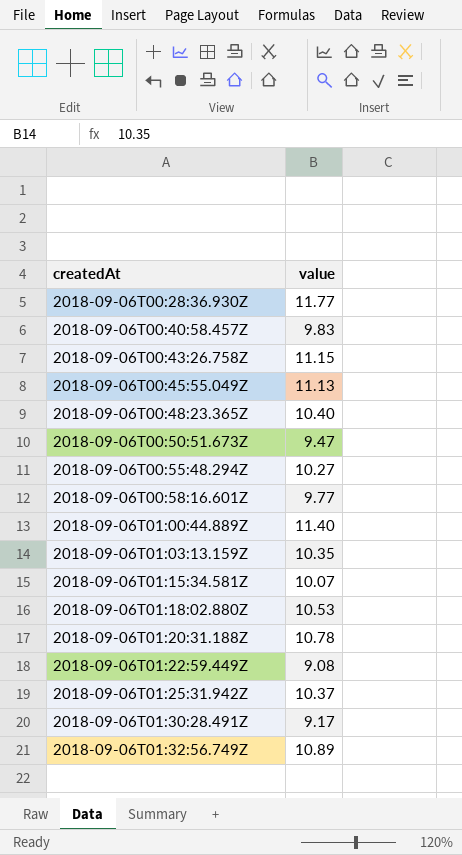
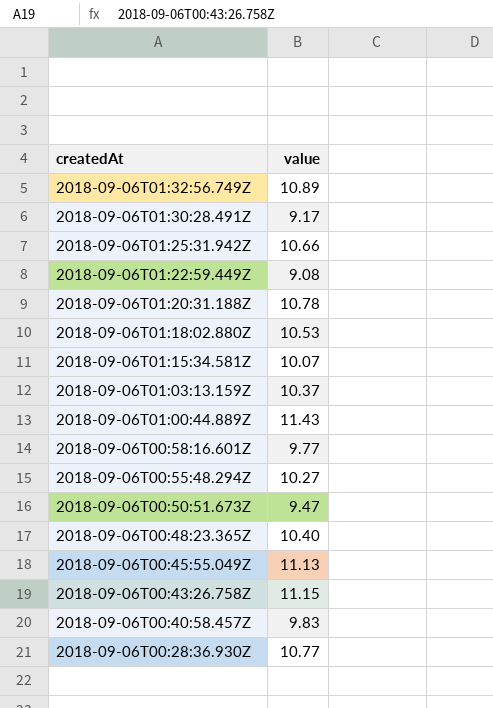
row order: createdAt ascending -> createdAt descending
2018-09-06T01:25:31.942Z | value: 10.37 -> 10.66
2018-09-06T01:03:13.159Z | value: 10.35 -> 10.37
2018-09-06T01:00:44.889Z | value: 11.40 -> 11.43
2018-09-06T00:28:36.930Z | value: 11.77 -> 10.77

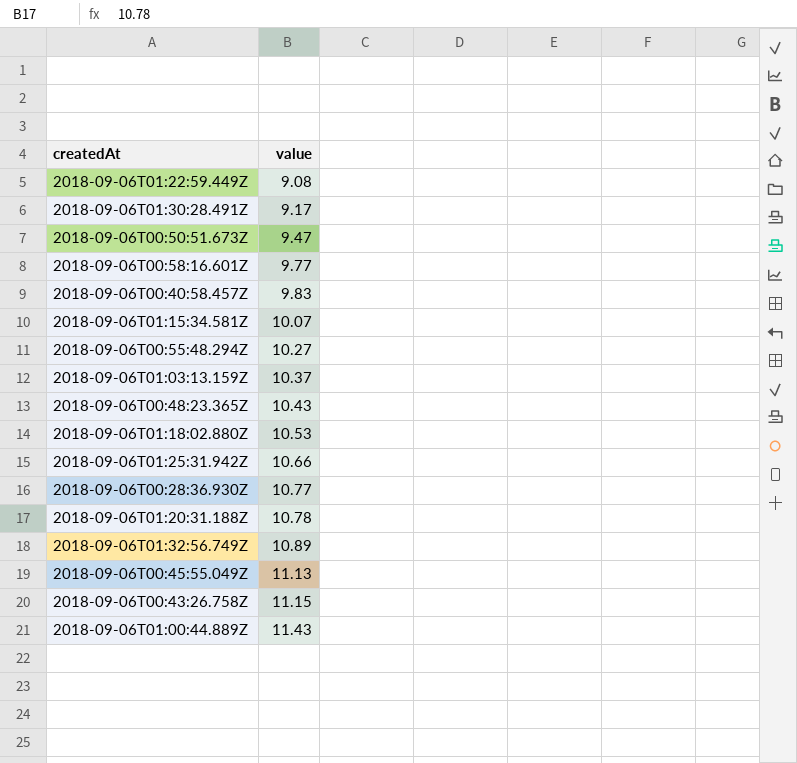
row order: createdAt descending -> value ascending
2018-09-06T00:48:23.365Z | value: 10.40 -> 10.43

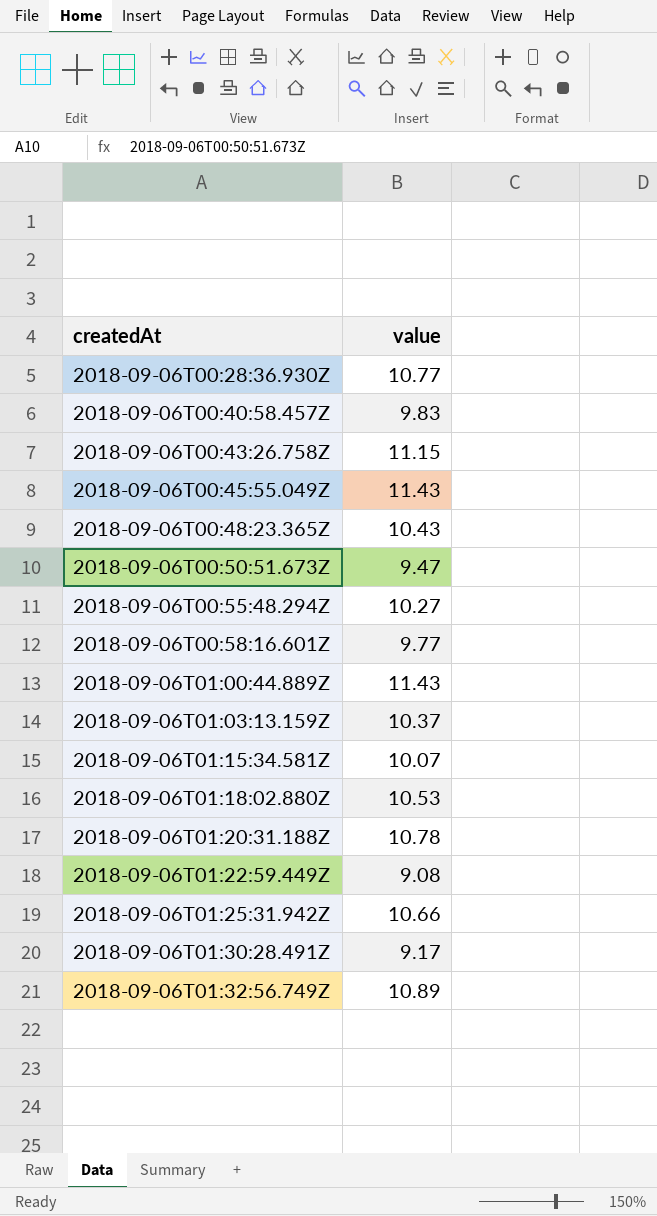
row order: value ascending -> createdAt ascending
2018-09-06T00:45:55.049Z | value: 11.13 -> 11.43

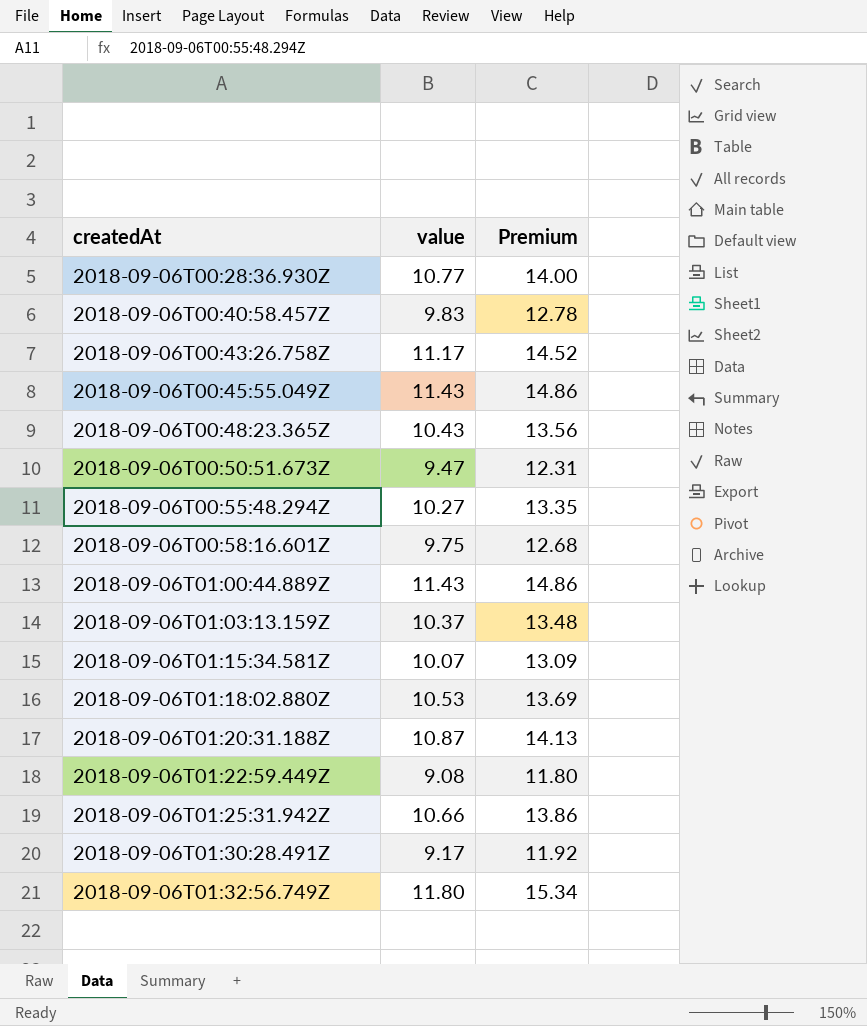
column Premium | formula: none -> [value] * 1.3
2018-09-06T00:43:26.758Z | value: 11.15 -> 11.17
2018-09-06T00:58:16.601Z | value: 9.77 -> 9.75
2018-09-06T01:20:31.188Z | value: 10.78 -> 10.87
2018-09-06T01:32:56.749Z | value: 10.89 -> 11.80

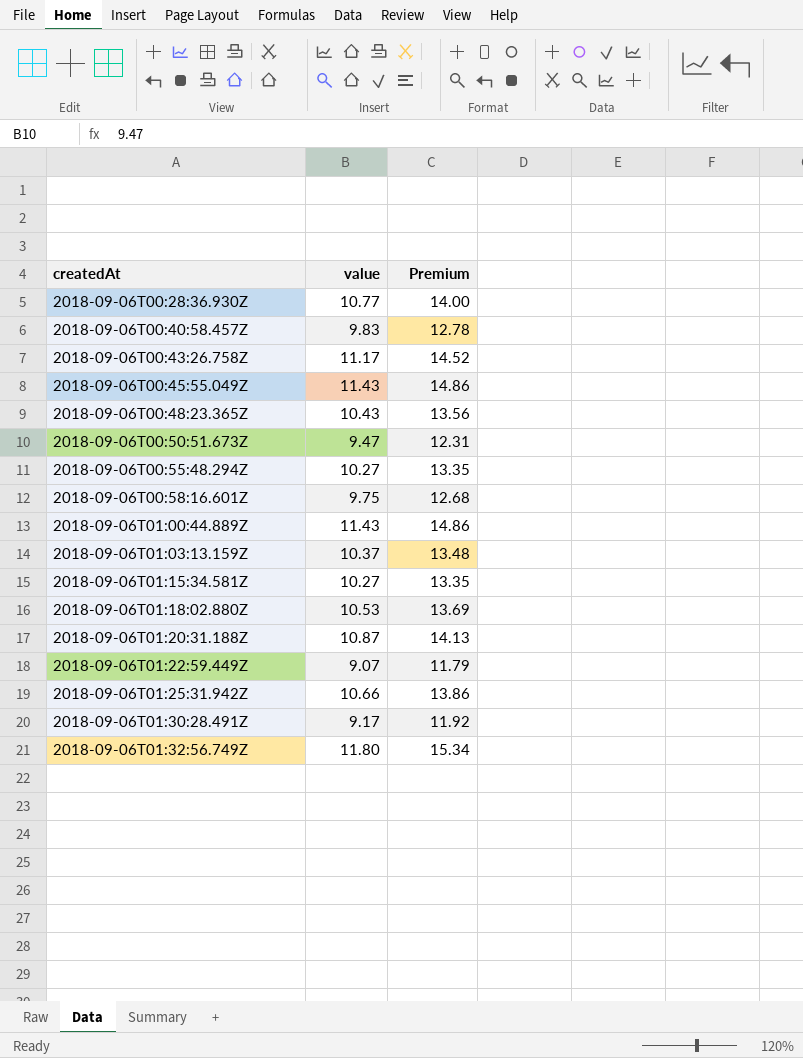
2018-09-06T01:15:34.581Z | value: 10.07 -> 10.27
2018-09-06T01:15:34.581Z | Premium: 13.09 -> 13.35
2018-09-06T01:22:59.449Z | value: 9.08 -> 9.07
2018-09-06T01:22:59.449Z | Premium: 11.80 -> 11.79

